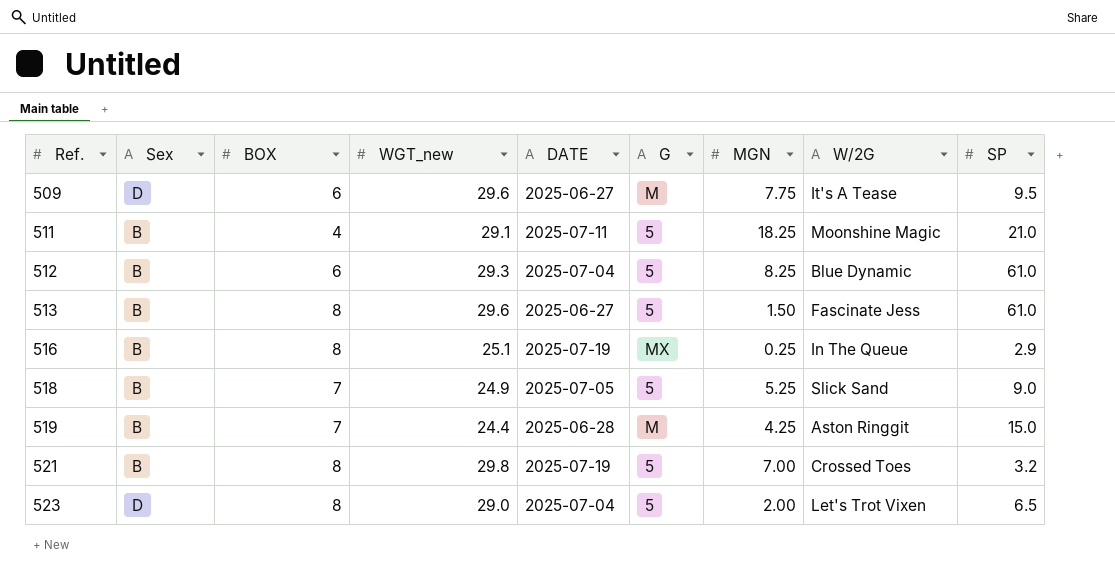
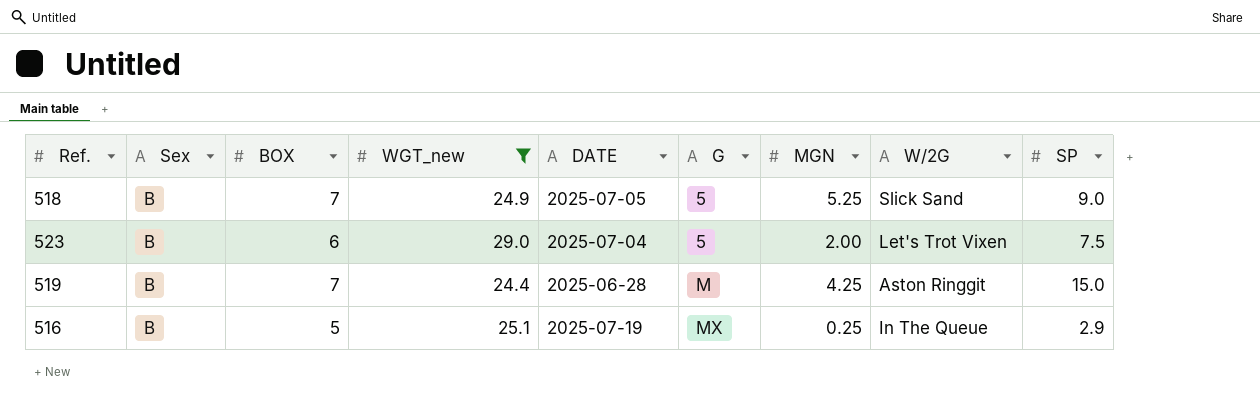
filter: none -> WGT_new <= 29.0
row order: Ref. ascending -> G ascending
523 | Sex: D -> B
523 | BOX: 8 -> 6
523 | SP: 6.5 -> 7.5
516 | BOX: 8 -> 5

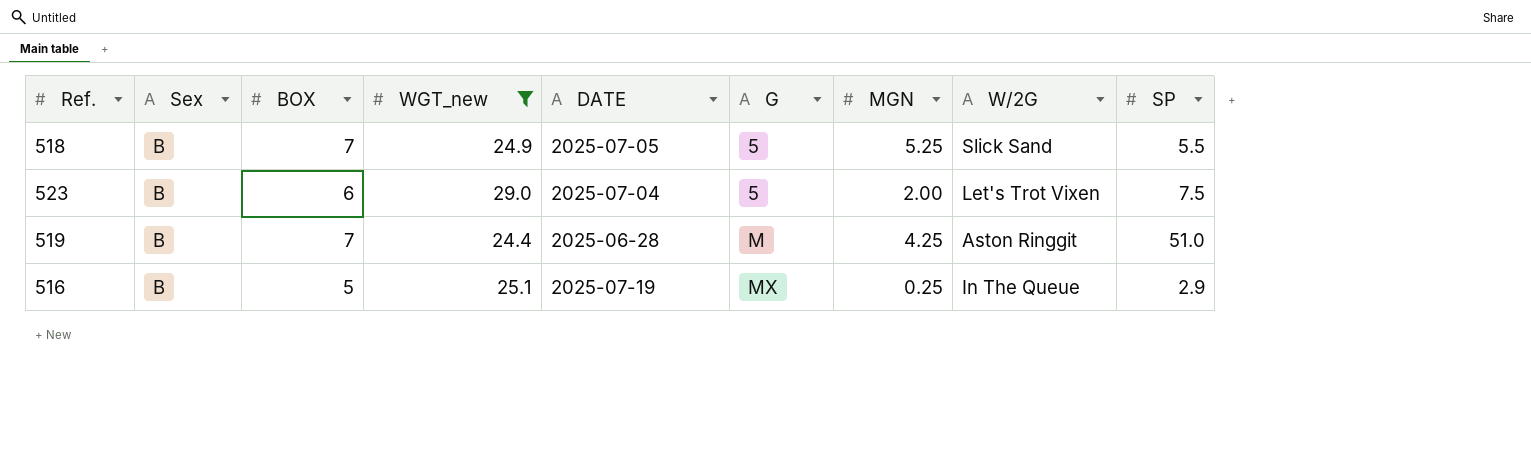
518 | SP: 9.0 -> 5.5
519 | SP: 15.0 -> 51.0

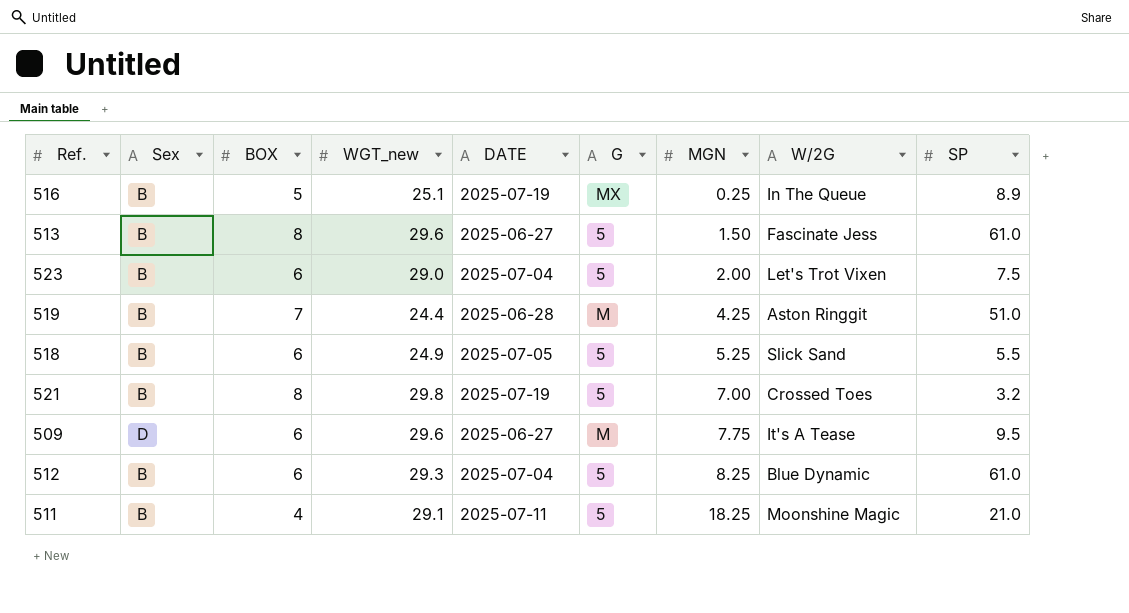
filter: WGT_new <= 29.0 -> none
row order: G ascending -> MGN ascending
516 | SP: 2.9 -> 8.9
518 | BOX: 7 -> 6

